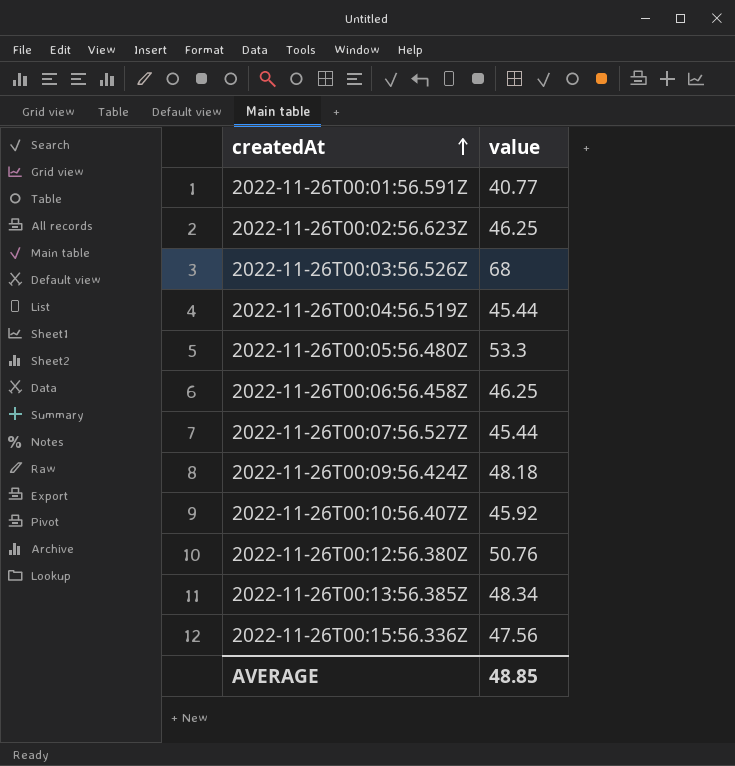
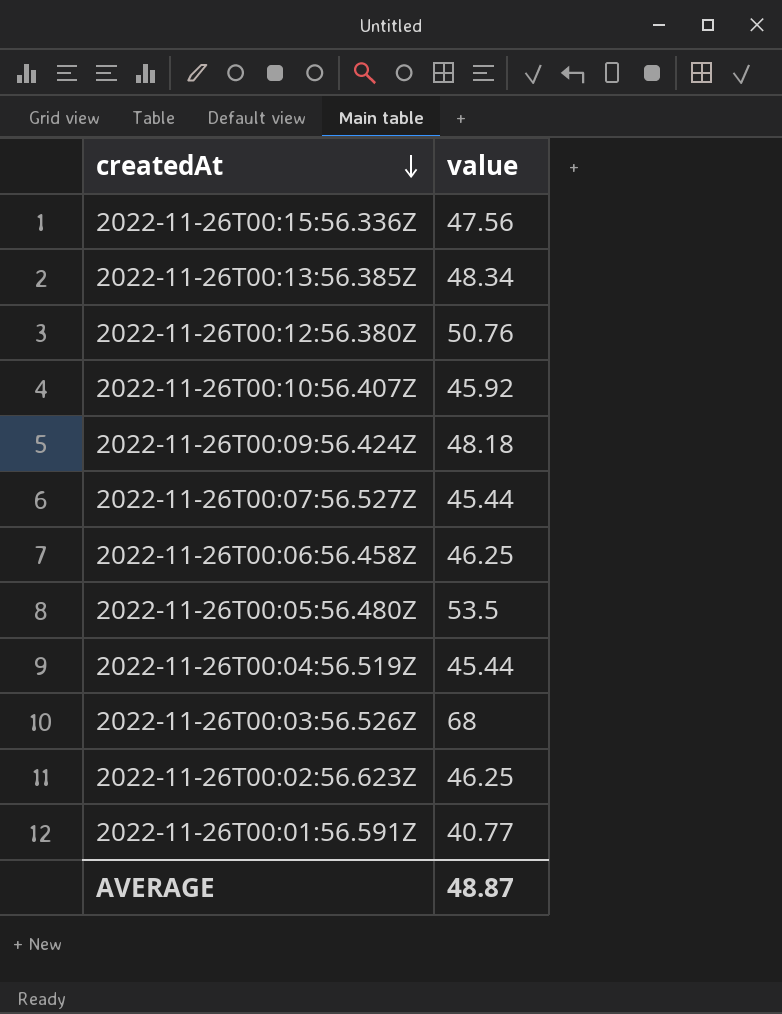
row order: createdAt ascending -> createdAt descending
2022-11-26T00:05:56.480Z | value: 53.3 -> 53.5
AVERAGE | value: 48.85 -> 48.87

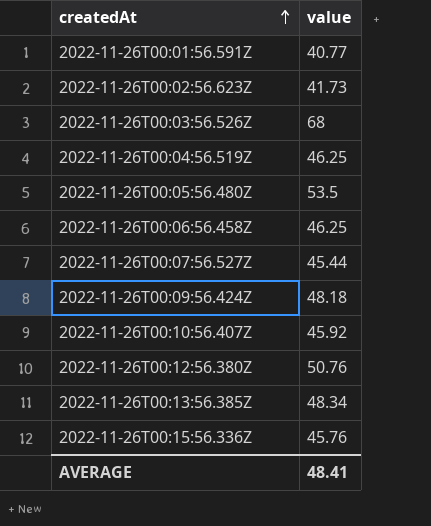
row order: createdAt descending -> createdAt ascending
2022-11-26T00:02:56.623Z | value: 46.25 -> 41.73
2022-11-26T00:04:56.519Z | value: 45.44 -> 46.25
2022-11-26T00:15:56.336Z | value: 47.56 -> 45.76
AVERAGE | value: 48.87 -> 48.41

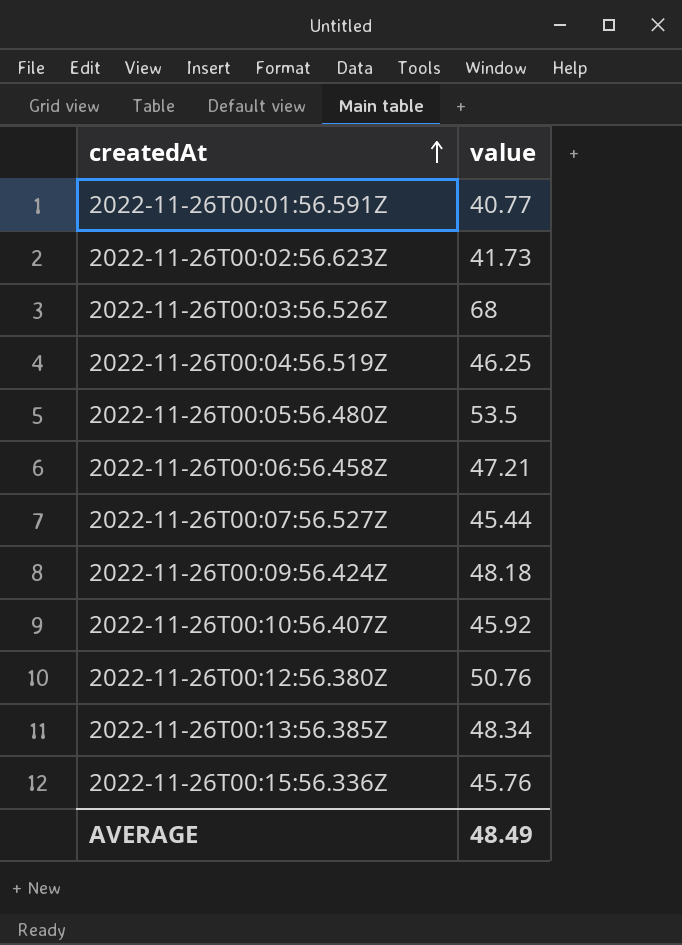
2022-11-26T00:06:56.458Z | value: 46.25 -> 47.21
AVERAGE | value: 48.41 -> 48.49

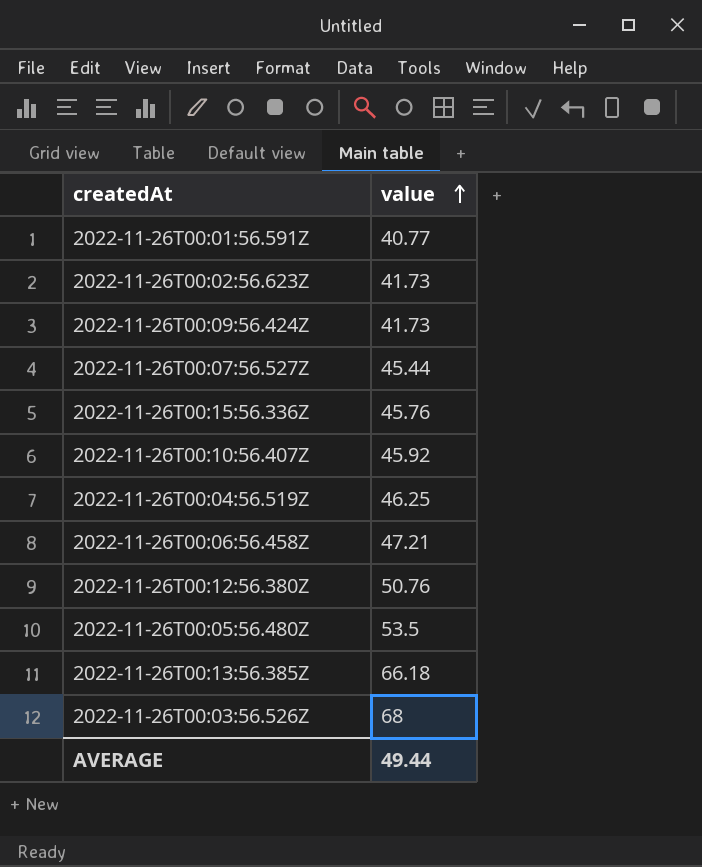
row order: createdAt ascending -> value ascending
2022-11-26T00:09:56.424Z | value: 48.18 -> 41.73
2022-11-26T00:13:56.385Z | value: 48.34 -> 66.18
AVERAGE | value: 48.49 -> 49.44

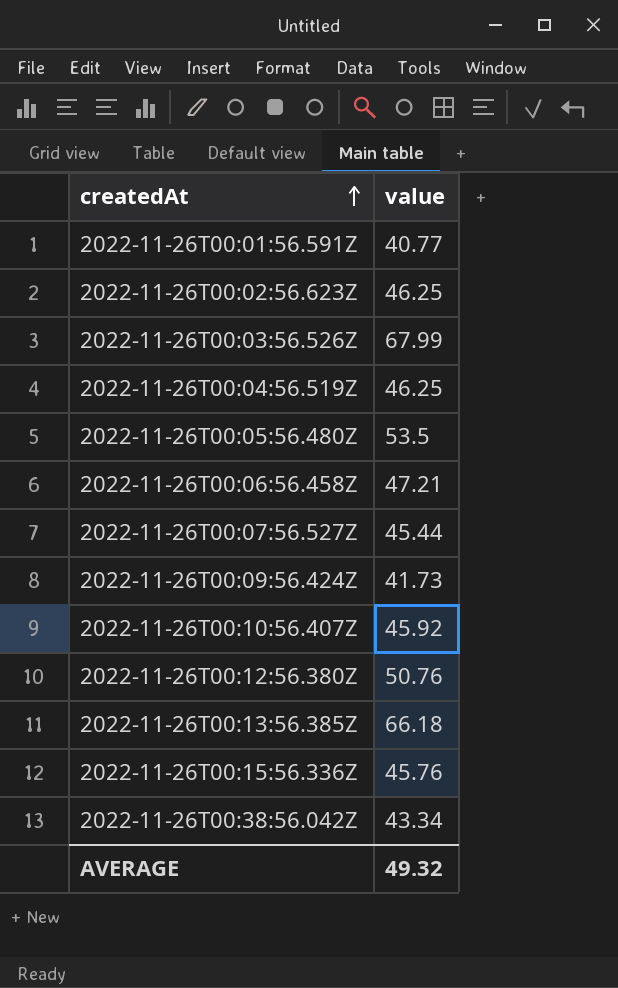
row order: value ascending -> createdAt ascending
2022-11-26T00:02:56.623Z | value: 41.73 -> 46.25
2022-11-26T00:03:56.526Z | value: 68 -> 67.99
row 2022-11-26T00:38:56.042Z: none -> 43.34
AVERAGE | value: 49.44 -> 49.32

